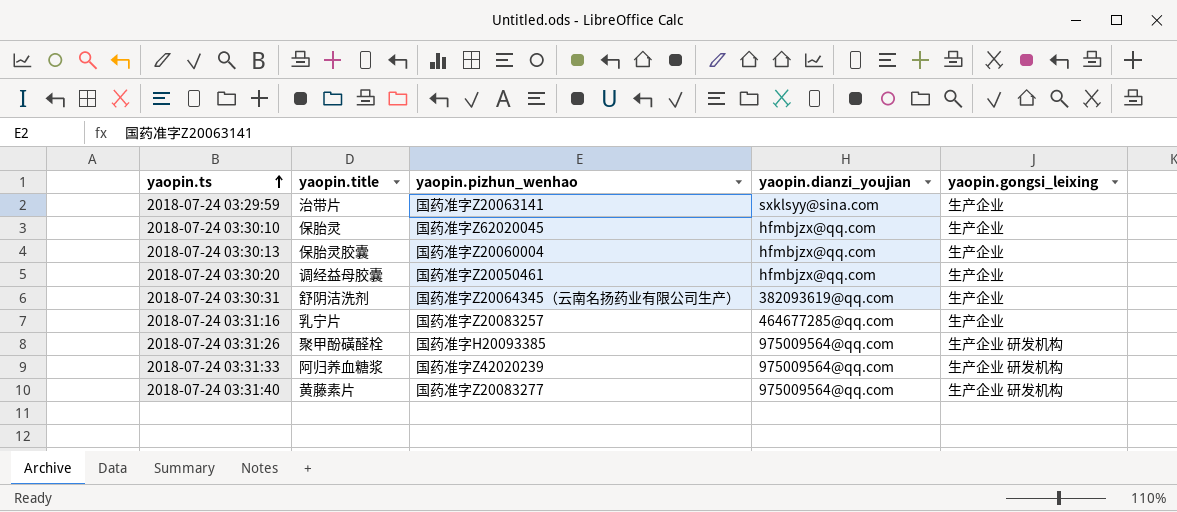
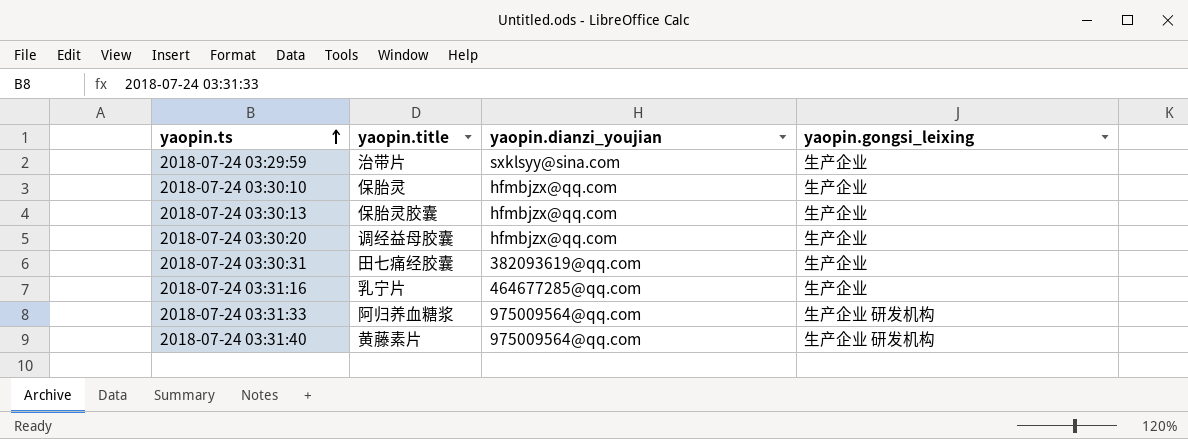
column yaopin.pizhun_wenhao | position: 3 -> none
row 2018-07-24 03:31:26: 聚甲酚磺醛栓 | 国药准字H20093385 | 975009564@qq.com | 生产企业 研发机构 -> none
2018-07-24 03:30:31 | yaopin.title: 舒阴洁洗剂 -> 田七痛经胶囊

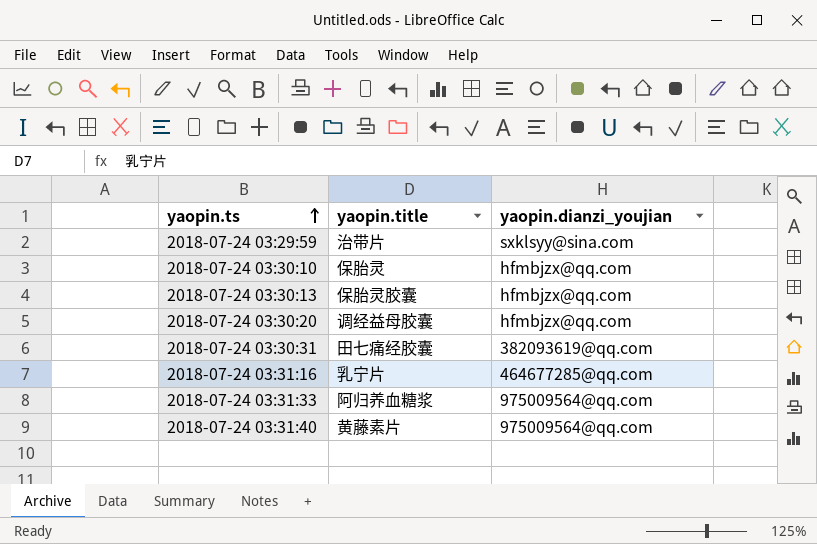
column yaopin.gongsi_leixing | position: 4 -> none

